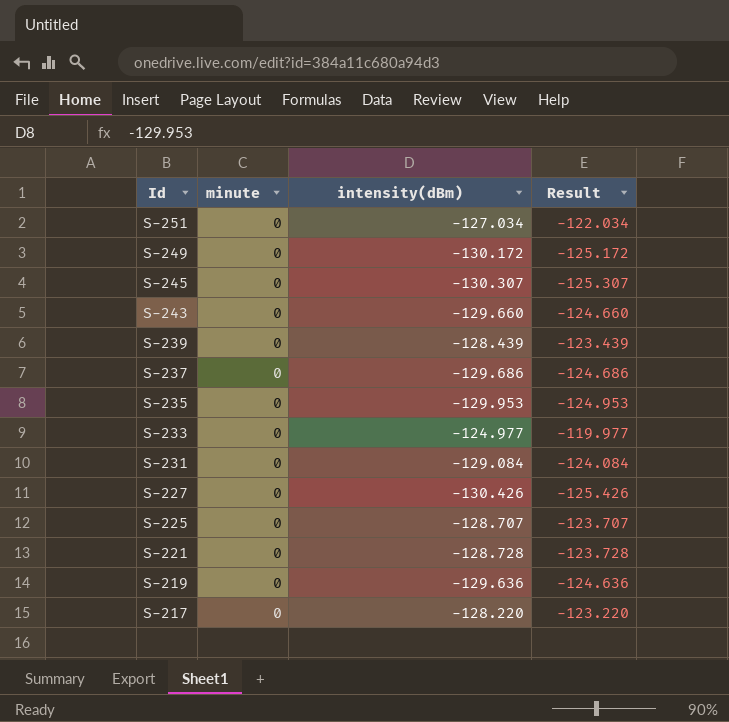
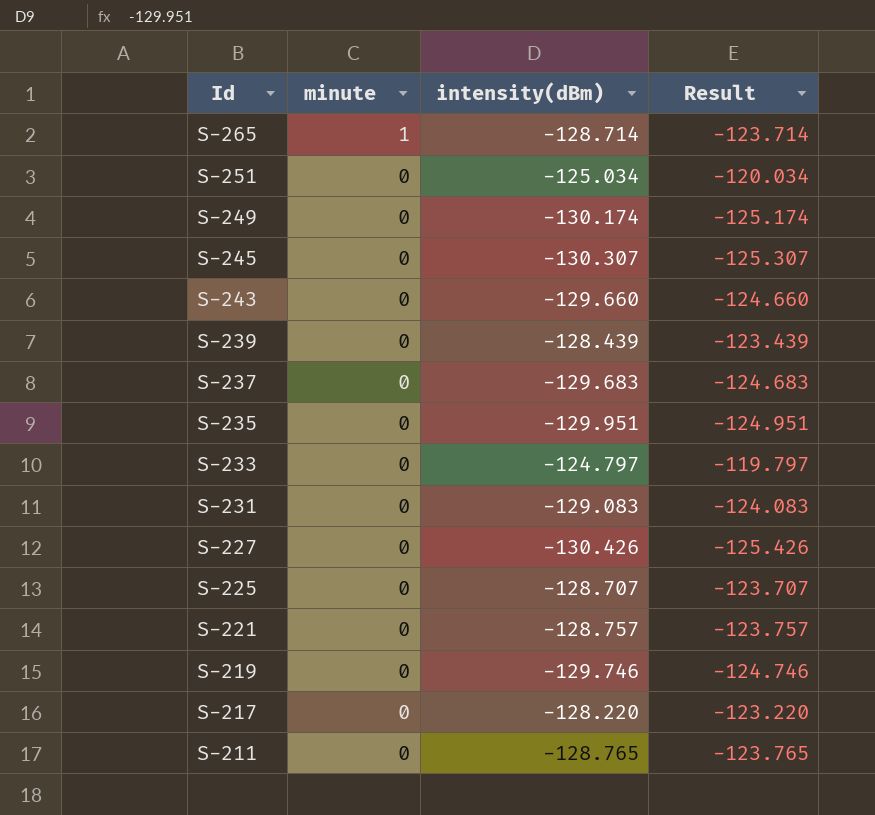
row S-265: none -> 1 | -128.714 | -123.714
S-251 | intensity(dBm): -127.034 -> -125.034
S-251 | Result: -122.034 -> -120.034
S-249 | intensity(dBm): -130.172 -> -130.174
S-249 | Result: -125.172 -> -125.174
S-237 | intensity(dBm): -129.686 -> -129.683
S-237 | Result: -124.686 -> -124.683
S-235 | intensity(dBm): -129.953 -> -129.951
S-235 | Result: -124.953 -> -124.951
S-233 | intensity(dBm): -124.977 -> -124.797
S-233 | Result: -119.977 -> -119.797
S-231 | intensity(dBm): -129.084 -> -129.083
S-231 | Result: -124.084 -> -124.083
S-221 | intensity(dBm): -128.728 -> -128.757
S-221 | Result: -123.728 -> -123.757
S-219 | intensity(dBm): -129.636 -> -129.746
S-219 | Result: -124.636 -> -124.746
row S-211: none -> 0 | -128.765 | -123.765

